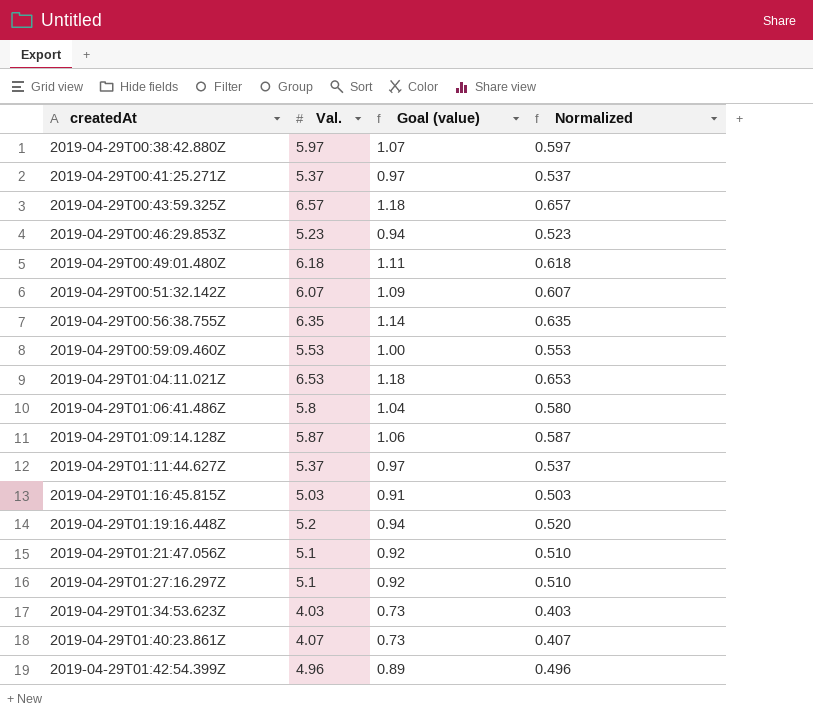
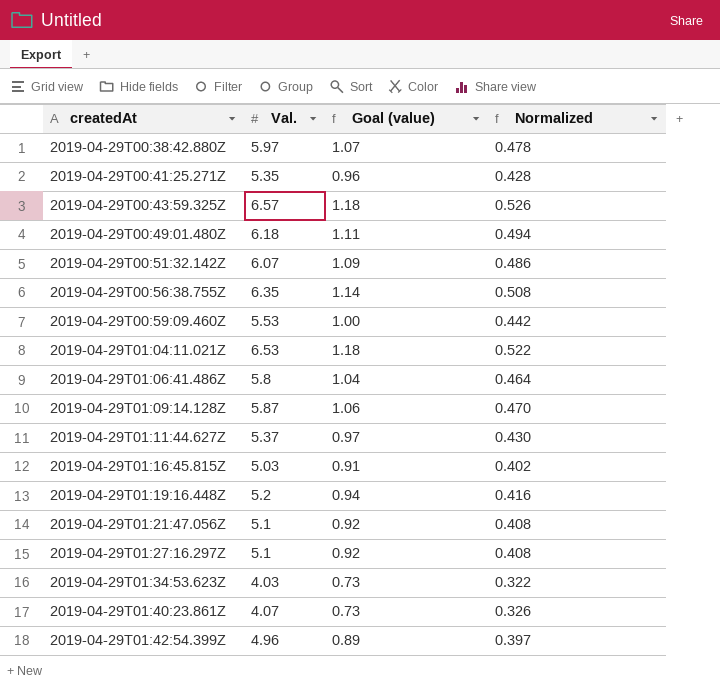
column Normalized | formula: [Val.] * 0.1 -> [Val.] * 0.08
row 2019-04-29T00:46:29.853Z: 5.23 | 0.94 | 0.523 -> none
2019-04-29T00:41:25.271Z | Val.: 5.37 -> 5.35
2019-04-29T00:41:25.271Z | Goal (value): 0.97 -> 0.96

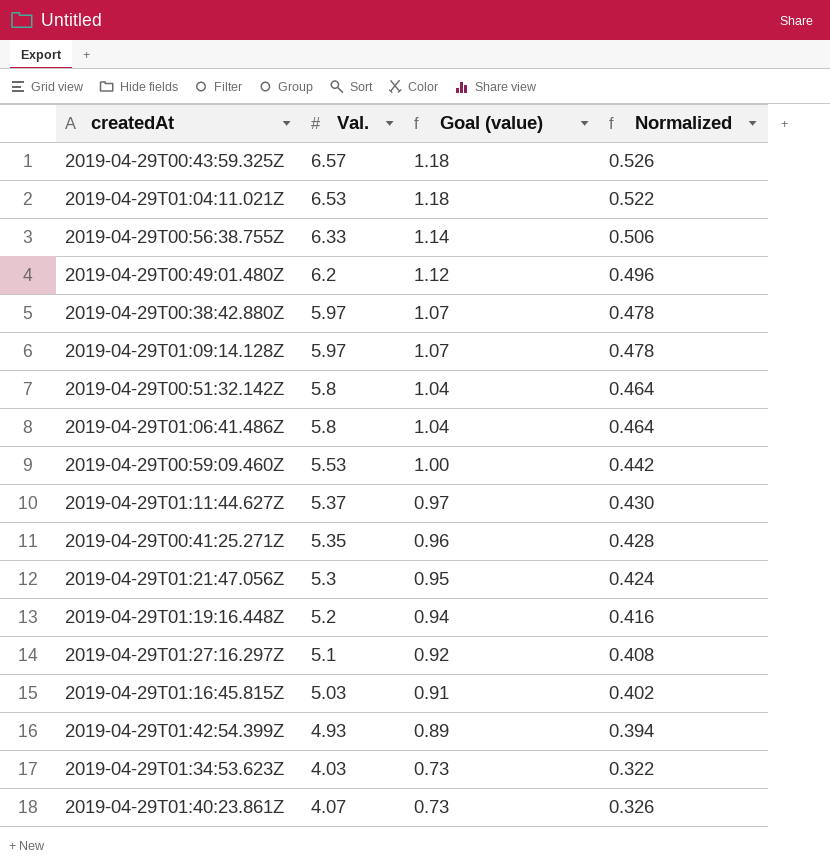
row order: createdAt ascending -> Goal (value) descending
2019-04-29T00:56:38.755Z | Val.: 6.35 -> 6.33
2019-04-29T00:56:38.755Z | Normalized: 0.508 -> 0.506
2019-04-29T00:49:01.480Z | Val.: 6.18 -> 6.2
2019-04-29T00:49:01.480Z | Goal (value): 1.11 -> 1.12
2019-04-29T00:49:01.480Z | Normalized: 0.494 -> 0.496
2019-04-29T01:09:14.128Z | Val.: 5.87 -> 5.97
2019-04-29T01:09:14.128Z | Goal (value): 1.06 -> 1.07
2019-04-29T01:09:14.128Z | Normalized: 0.470 -> 0.478
2019-04-29T00:51:32.142Z | Val.: 6.07 -> 5.8
2019-04-29T00:51:32.142Z | Goal (value): 1.09 -> 1.04
2019-04-29T00:51:32.142Z | Normalized: 0.486 -> 0.464
2019-04-29T01:21:47.056Z | Val.: 5.1 -> 5.3
2019-04-29T01:21:47.056Z | Goal (value): 0.92 -> 0.95
2019-04-29T01:21:47.056Z | Normalized: 0.408 -> 0.424
2019-04-29T01:42:54.399Z | Val.: 4.96 -> 4.93
2019-04-29T01:42:54.399Z | Normalized: 0.397 -> 0.394

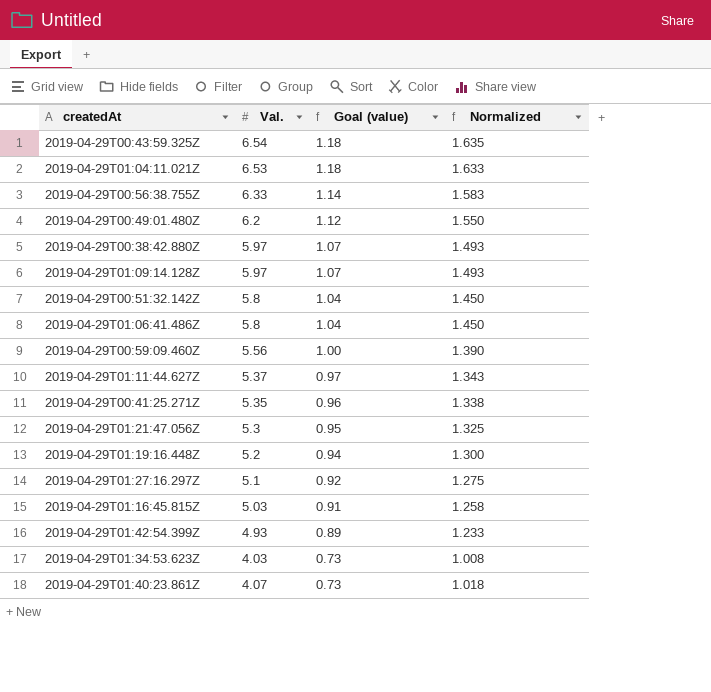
column Normalized | formula: [Val.] * 0.08 -> [Val.] * 0.25
2019-04-29T00:43:59.325Z | Val.: 6.57 -> 6.54
2019-04-29T00:59:09.460Z | Val.: 5.53 -> 5.56

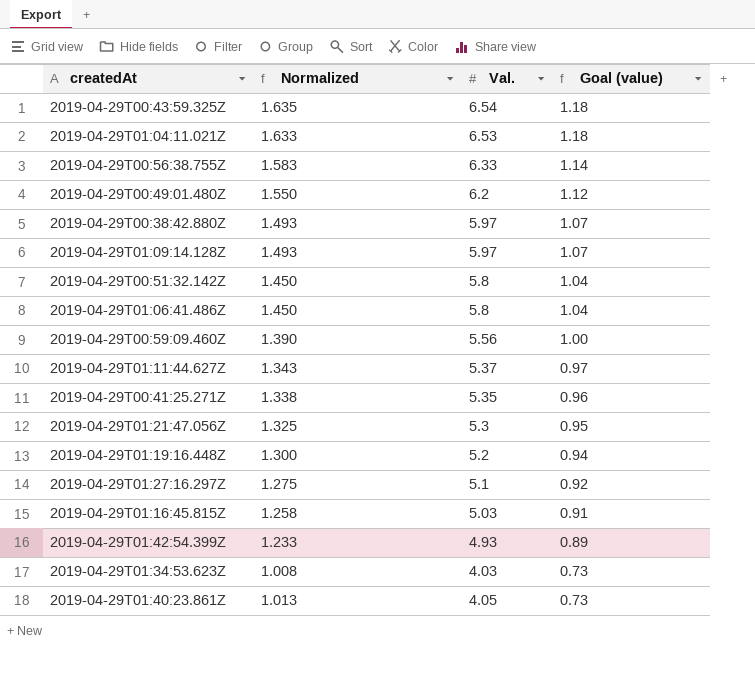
column Normalized | position: 4 -> 2
2019-04-29T01:40:23.861Z | Normalized: 1.018 -> 1.013
2019-04-29T01:40:23.861Z | Val.: 4.07 -> 4.05

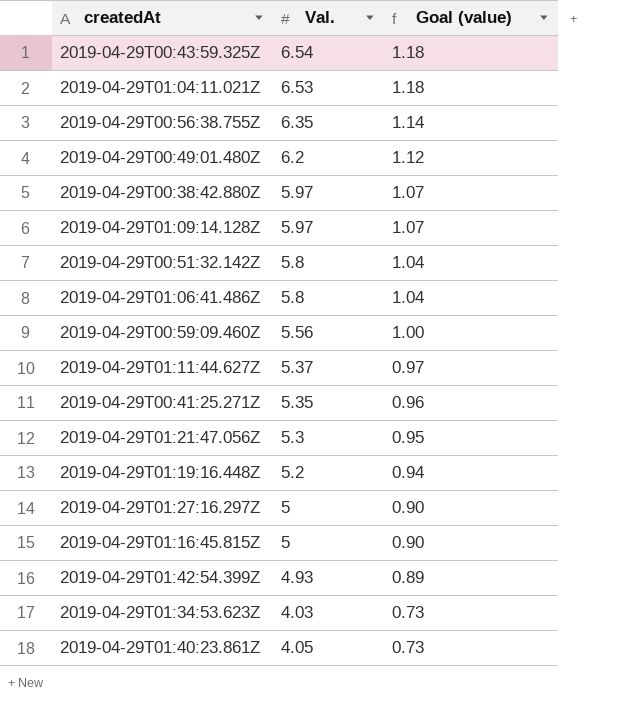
column Normalized | formula: [Val.] * 0.25 -> none
2019-04-29T00:56:38.755Z | Val.: 6.33 -> 6.35
2019-04-29T01:27:16.297Z | Val.: 5.1 -> 5
2019-04-29T01:27:16.297Z | Goal (value): 0.92 -> 0.90
2019-04-29T01:16:45.815Z | Val.: 5.03 -> 5
2019-04-29T01:16:45.815Z | Goal (value): 0.91 -> 0.90

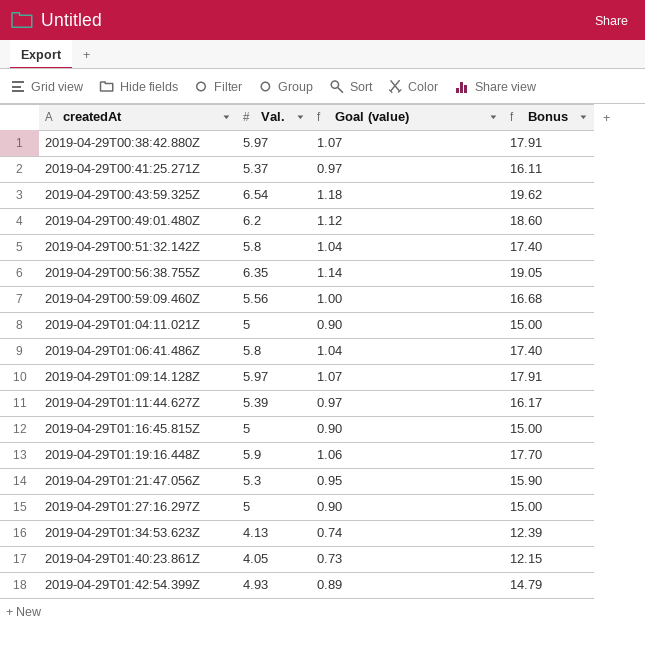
row order: Goal (value) descending -> createdAt ascending
column Bonus | formula: none -> [Val.] * 3
2019-04-29T00:41:25.271Z | Val.: 5.35 -> 5.37
2019-04-29T00:41:25.271Z | Goal (value): 0.96 -> 0.97
2019-04-29T01:04:11.021Z | Val.: 6.53 -> 5
2019-04-29T01:04:11.021Z | Goal (value): 1.18 -> 0.90
2019-04-29T01:11:44.627Z | Val.: 5.37 -> 5.39
2019-04-29T01:19:16.448Z | Val.: 5.2 -> 5.9
2019-04-29T01:19:16.448Z | Goal (value): 0.94 -> 1.06
2019-04-29T01:34:53.623Z | Val.: 4.03 -> 4.13
2019-04-29T01:34:53.623Z | Goal (value): 0.73 -> 0.74

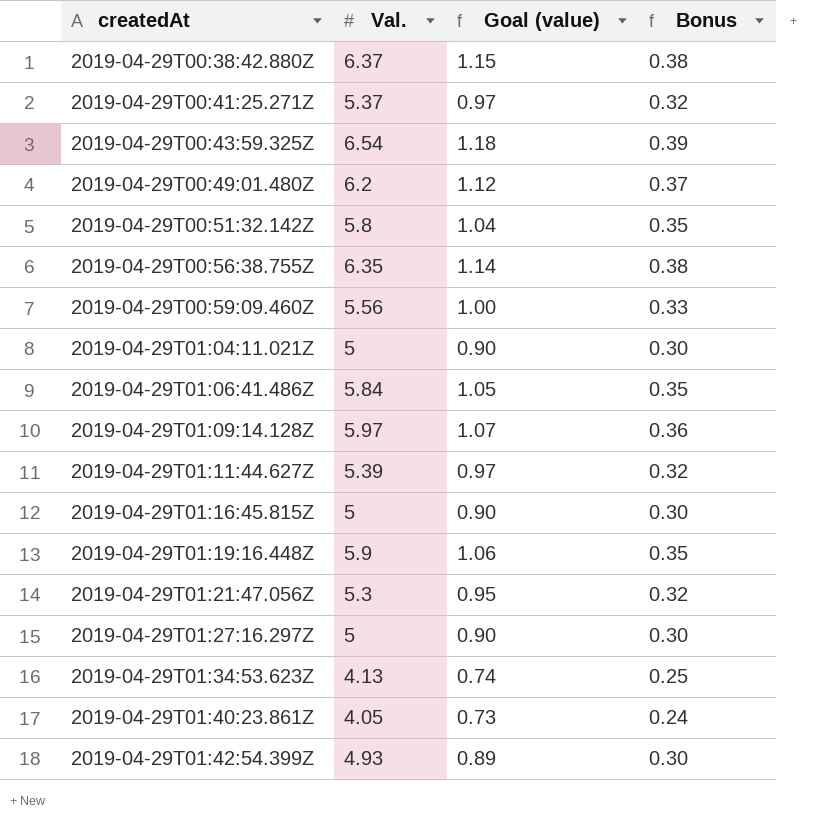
column Bonus | formula: [Val.] * 3 -> [Val.] * 0.06
2019-04-29T00:38:42.880Z | Val.: 5.97 -> 6.37
2019-04-29T00:38:42.880Z | Goal (value): 1.07 -> 1.15
2019-04-29T01:06:41.486Z | Val.: 5.8 -> 5.84
2019-04-29T01:06:41.486Z | Goal (value): 1.04 -> 1.05

